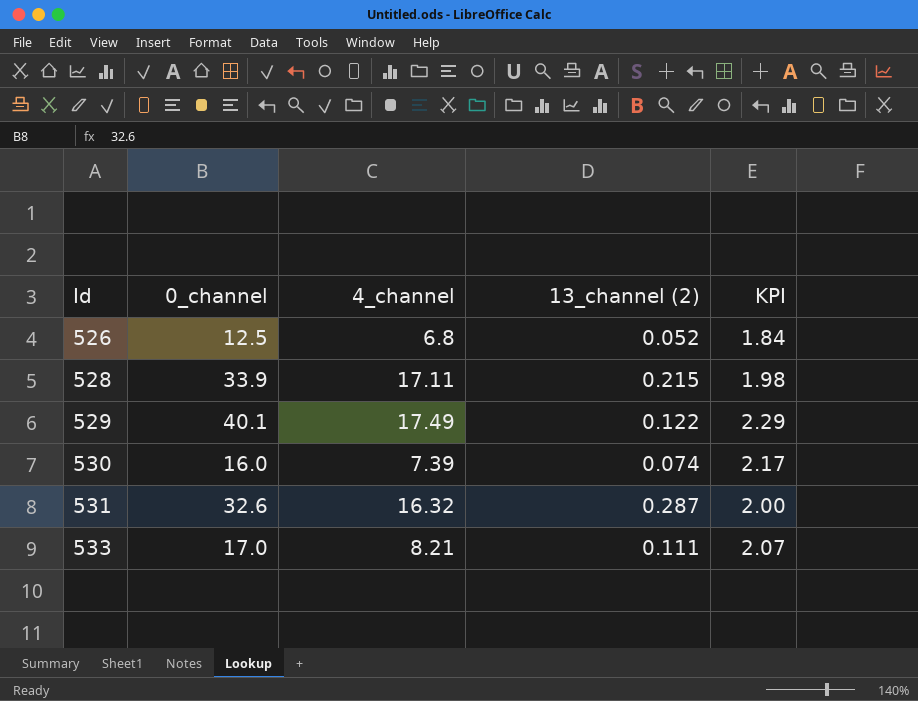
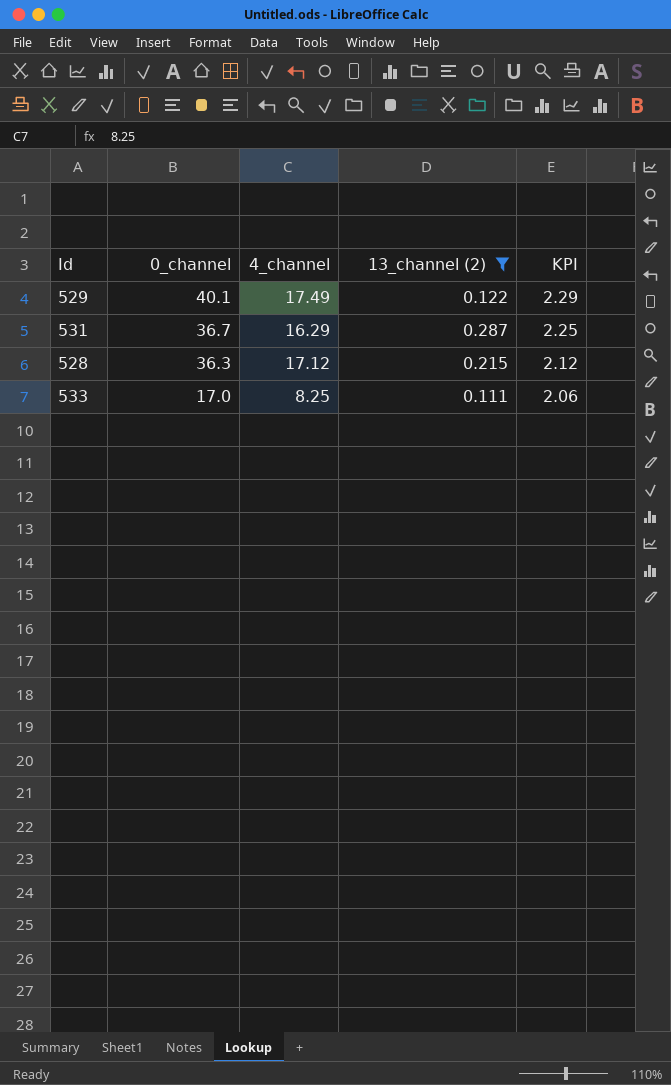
filter: none -> 13_channel (2) >= 0.111
row order: Id ascending -> 0_channel descending
531 | 0_channel: 32.6 -> 36.7
531 | 4_channel: 16.32 -> 16.29
531 | KPI: 2.00 -> 2.25
528 | 0_channel: 33.9 -> 36.3
528 | 4_channel: 17.11 -> 17.12
528 | KPI: 1.98 -> 2.12
533 | 4_channel: 8.21 -> 8.25
533 | KPI: 2.07 -> 2.06

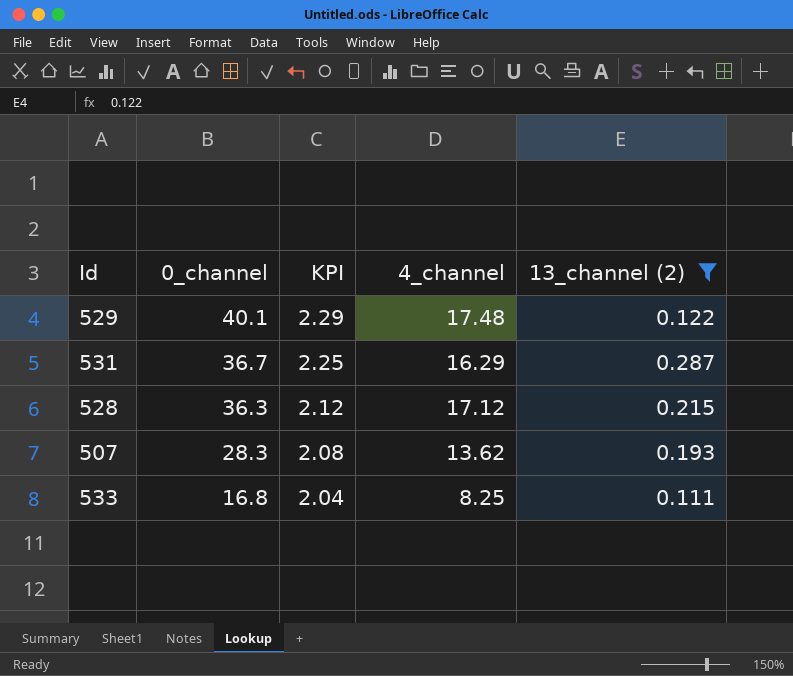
column KPI | position: 5 -> 3
529 | 4_channel: 17.49 -> 17.48
row 507: none -> 28.3 | 2.08 | 13.62 | 0.193
533 | 0_channel: 17.0 -> 16.8
533 | KPI: 2.06 -> 2.04

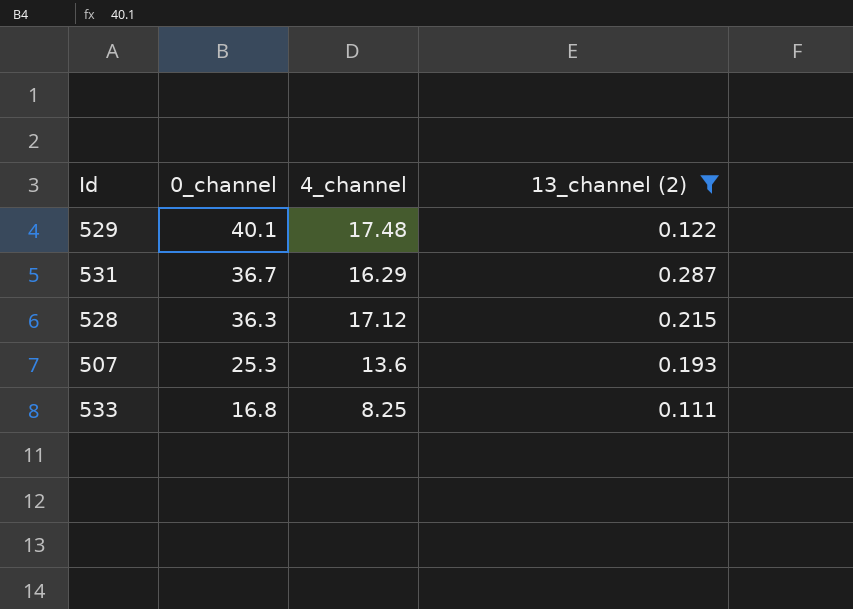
column KPI | formula: [0_channel] / [4_channel] -> none
507 | 0_channel: 28.3 -> 25.3
507 | 4_channel: 13.62 -> 13.6

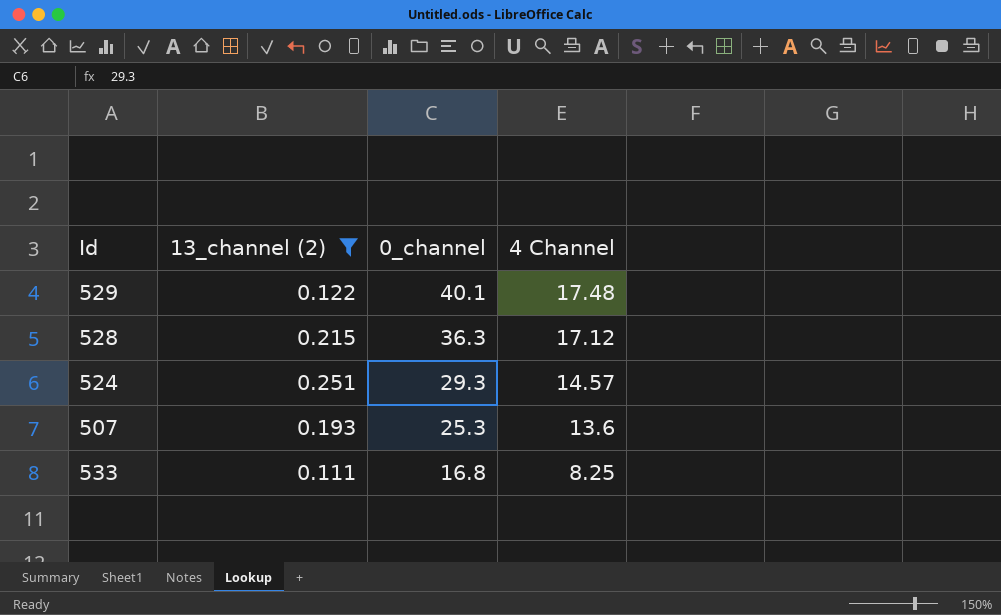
column 13_channel (2) | position: 4 -> 2
column name: 4_channel -> 4 Channel
row 531: 36.7 | 16.29 | 0.287 -> none
row 524: none -> 0.251 | 29.3 | 14.57

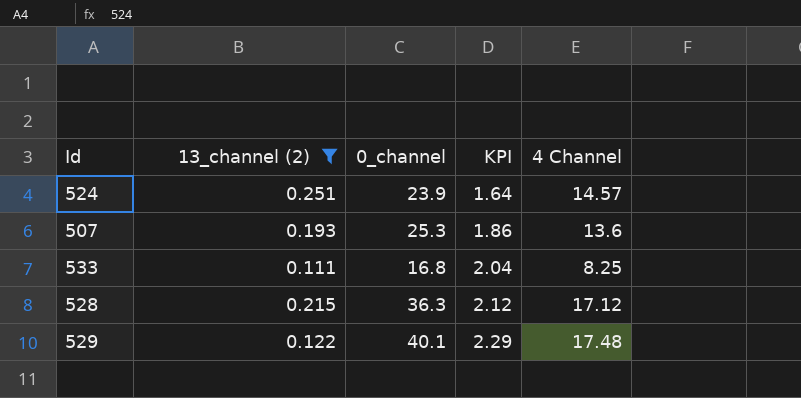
row order: 0_channel descending -> KPI ascending
column KPI | formula: none -> [0_channel] / [4 Channel]
524 | 0_channel: 29.3 -> 23.9

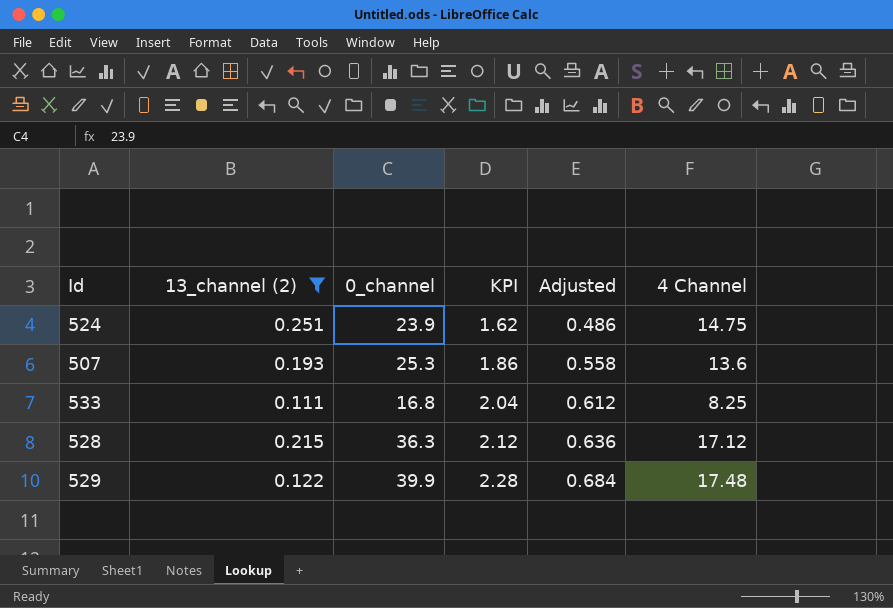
column Adjusted | formula: none -> [KPI] * 0.3
524 | KPI: 1.64 -> 1.62
524 | 4 Channel: 14.57 -> 14.75
529 | 0_channel: 40.1 -> 39.9
529 | KPI: 2.29 -> 2.28

